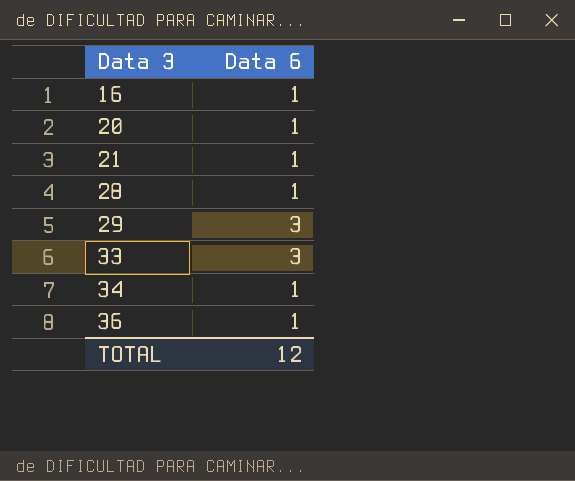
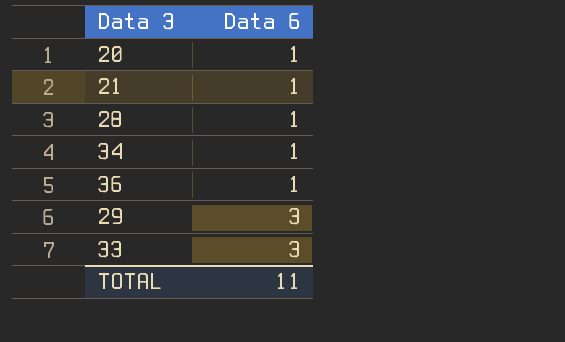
row order: Data 3 ascending -> Data 6 ascending
row 16: 1 -> none
TOTAL | Data 6: 12 -> 11

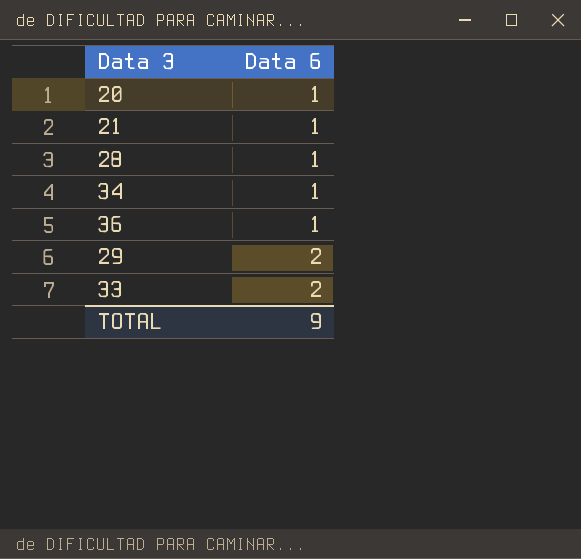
29 | Data 6: 3 -> 2
33 | Data 6: 3 -> 2
TOTAL | Data 6: 11 -> 9

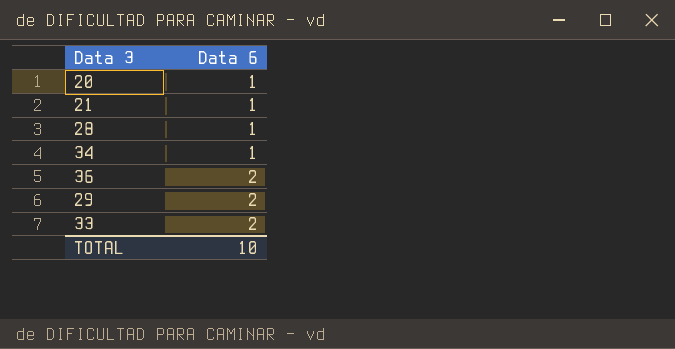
36 | Data 6: 1 -> 2
TOTAL | Data 6: 9 -> 10

